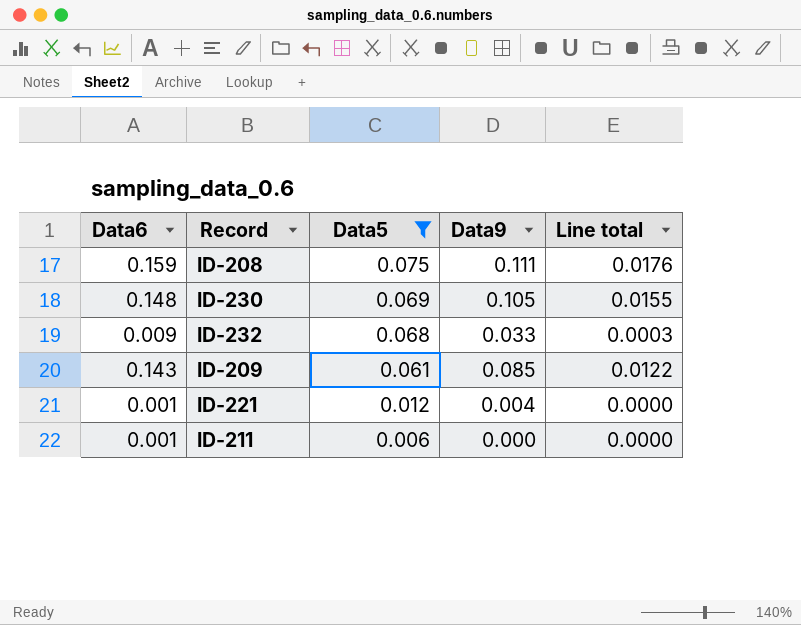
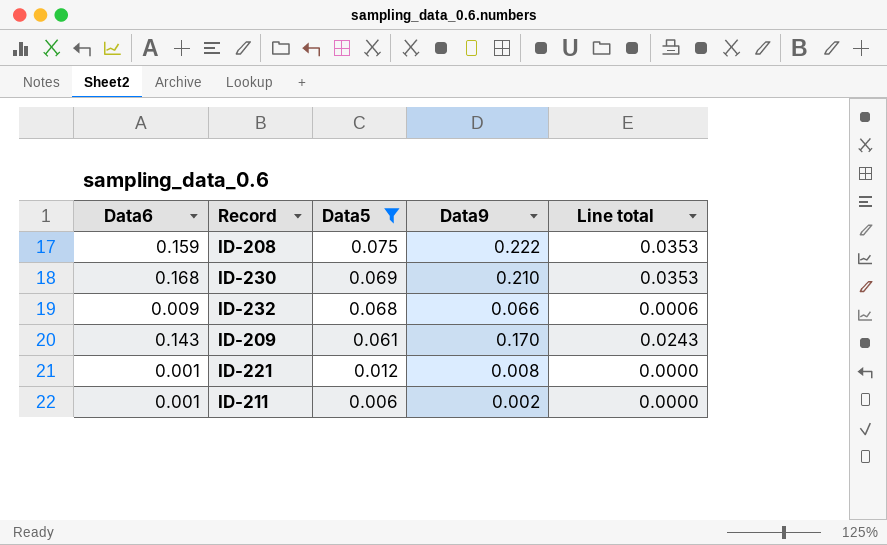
ID-208 | Data9: 0.111 -> 0.222
ID-208 | Line total: 0.0176 -> 0.0353
ID-230 | Data6: 0.148 -> 0.168
ID-230 | Data9: 0.105 -> 0.210
ID-230 | Line total: 0.0155 -> 0.0353
ID-232 | Data9: 0.033 -> 0.066
ID-232 | Line total: 0.0003 -> 0.0006
ID-209 | Data9: 0.085 -> 0.170
ID-209 | Line total: 0.0122 -> 0.0243
ID-221 | Data9: 0.004 -> 0.008
ID-211 | Data9: 0.000 -> 0.002

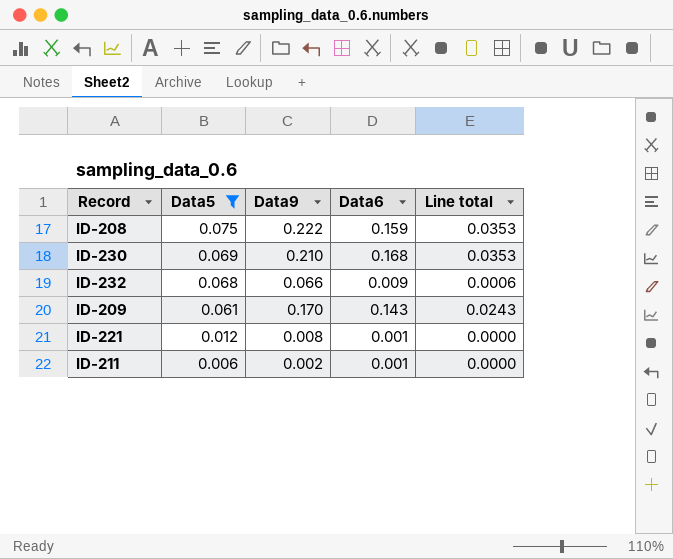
column Data6 | position: 1 -> 4

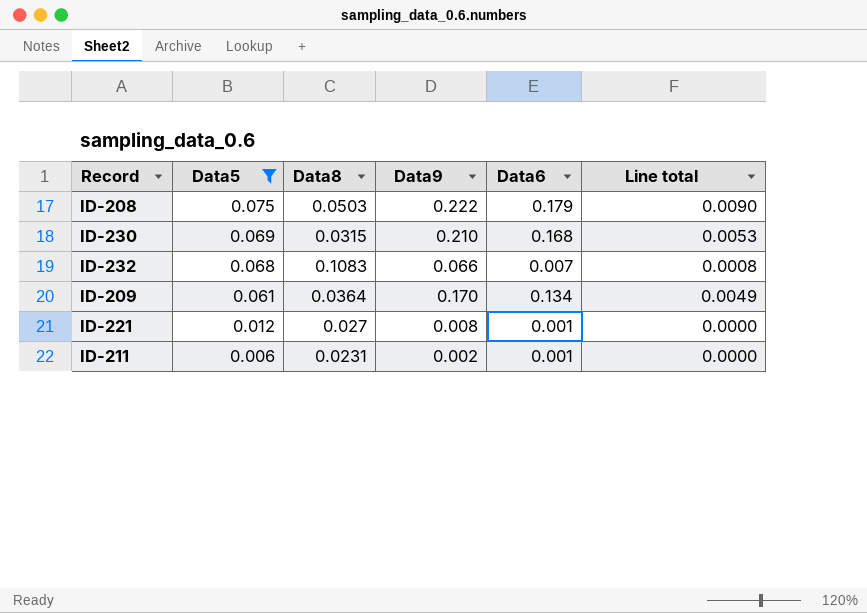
column Data8 | position: none -> 3
column Line total | formula: [Data9] * [Data6] -> [Data8] * [Data6]
ID-208 | Data6: 0.159 -> 0.179
ID-232 | Data6: 0.009 -> 0.007
ID-209 | Data6: 0.143 -> 0.134

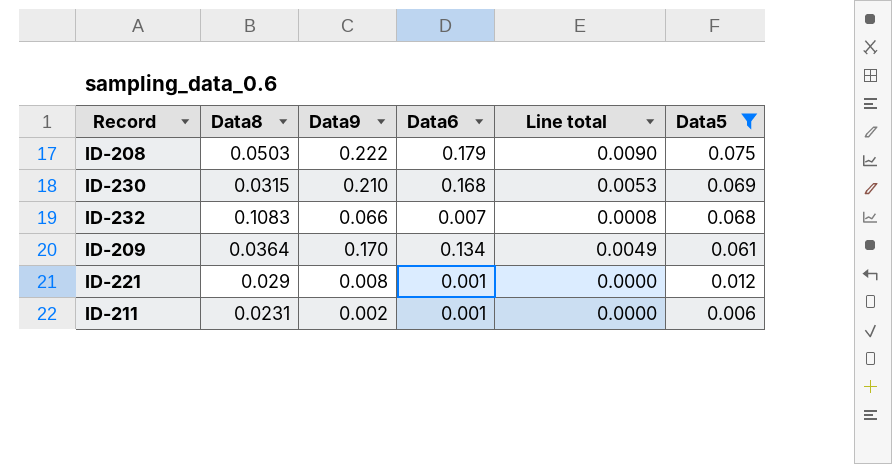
column Data5 | position: 2 -> 6
ID-221 | Data8: 0.027 -> 0.029

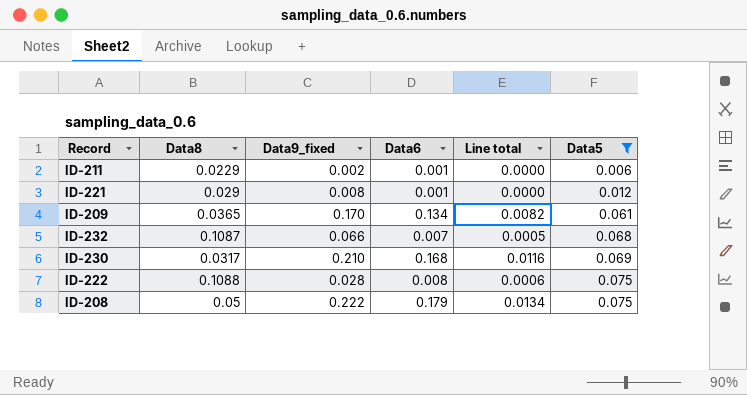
row order: Data5 descending -> Data5 ascending
column name: Data9 -> Data9_fixed
column Line total | formula: [Data8] * [Data6] -> [Data6] * [Data5]
ID-211 | Data8: 0.0231 -> 0.0229
ID-209 | Data8: 0.0364 -> 0.0365
ID-232 | Data8: 0.1083 -> 0.1087
ID-230 | Data8: 0.0315 -> 0.0317
row ID-222: none -> 0.1088 | 0.028 | 0.008 | 0.0006 | 0.075
ID-208 | Data8: 0.0503 -> 0.05

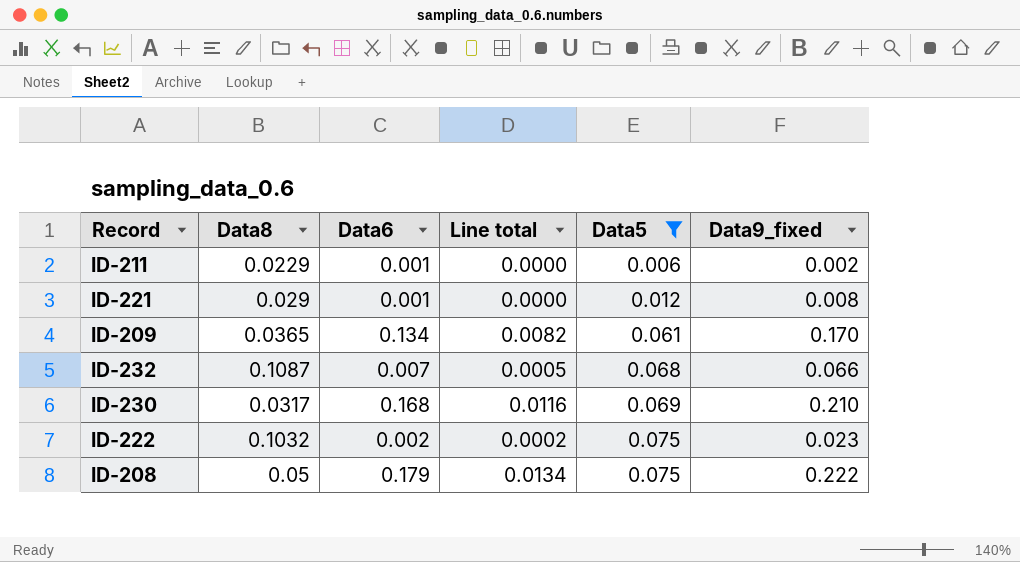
column Data9_fixed | position: 3 -> 6
ID-222 | Data8: 0.1088 -> 0.1032
ID-222 | Data6: 0.008 -> 0.002
ID-222 | Line total: 0.0006 -> 0.0002
ID-222 | Data9_fixed: 0.028 -> 0.023

